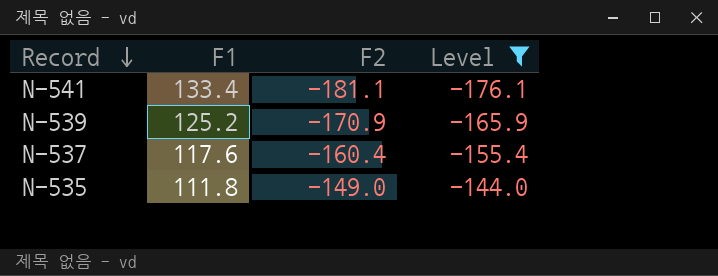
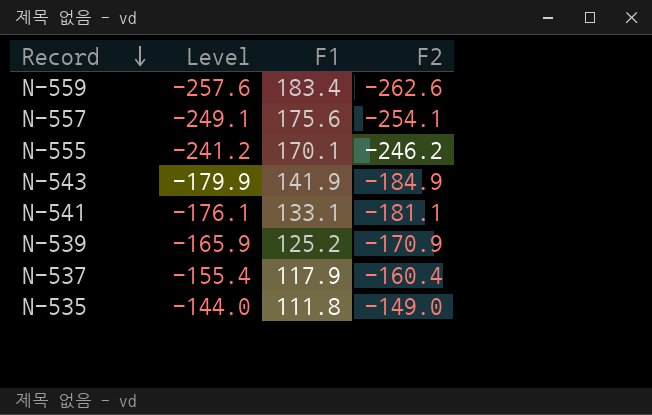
filter: Level >= -176.1 -> none
column Level | position: 4 -> 2
N-541 | F1: 133.4 -> 133.1
N-537 | F1: 117.6 -> 117.9

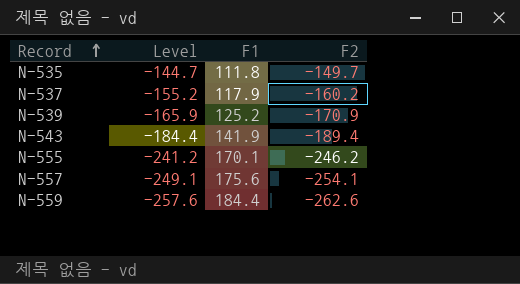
row order: Record descending -> Record ascending
row N-541: -176.1 | 133.1 | -181.1 -> none
N-535 | Level: -144.0 -> -144.7
N-535 | F2: -149.0 -> -149.7
N-537 | Level: -155.4 -> -155.2
N-537 | F2: -160.4 -> -160.2
N-543 | Level: -179.9 -> -184.4
N-543 | F2: -184.9 -> -189.4
N-559 | F1: 183.4 -> 184.4

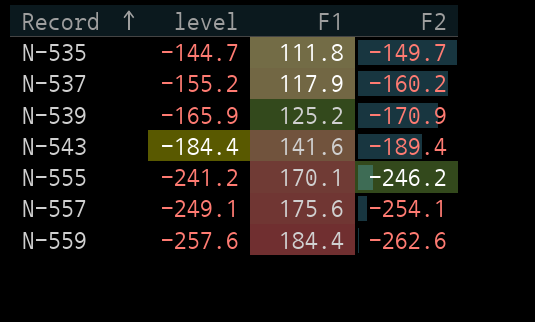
column name: Level -> level
N-543 | F1: 141.9 -> 141.6

